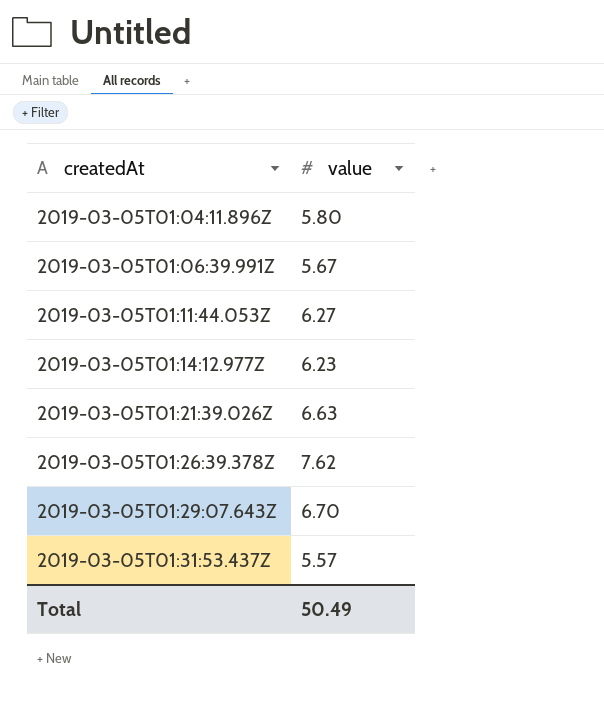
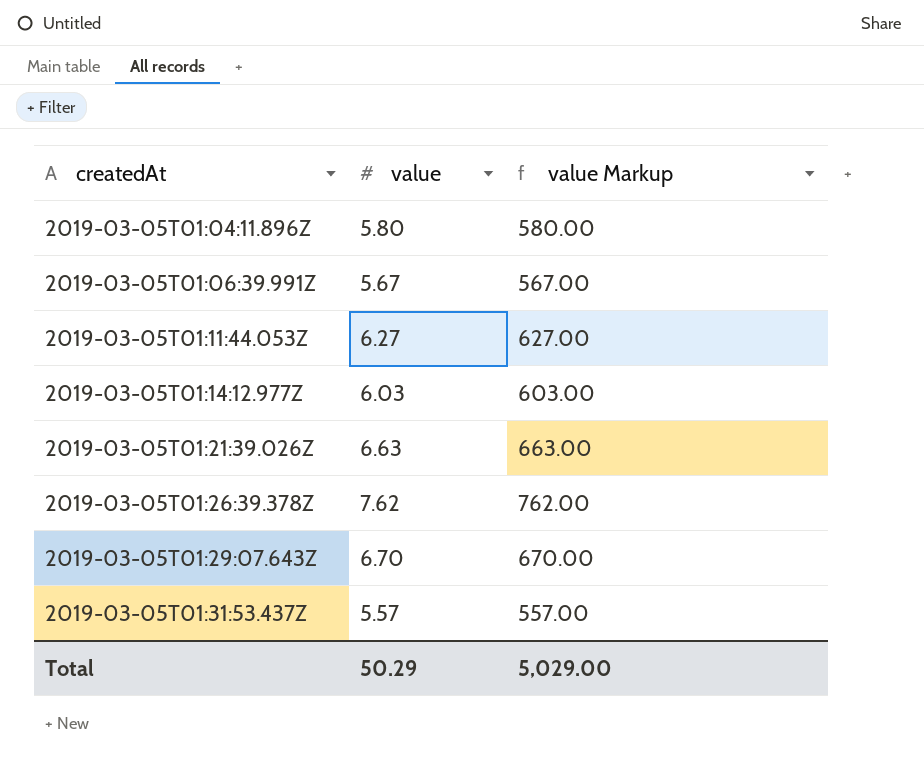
column value Markup | formula: none -> [value] * 100
2019-03-05T01:14:12.977Z | value: 6.23 -> 6.03
Total | value: 50.49 -> 50.29

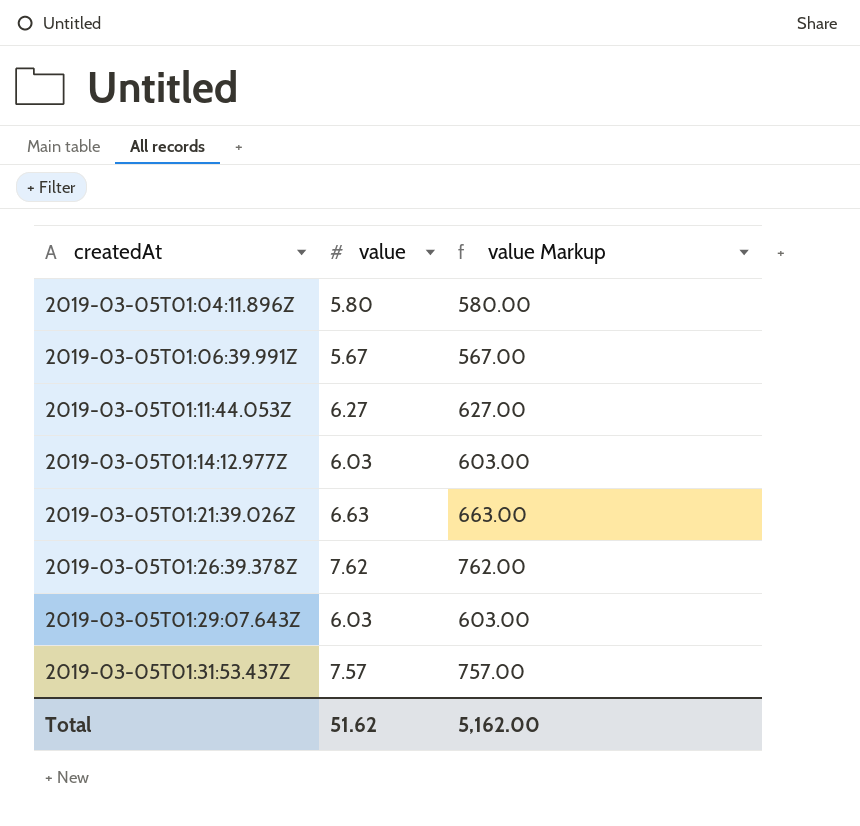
2019-03-05T01:29:07.643Z | value: 6.70 -> 6.03
2019-03-05T01:29:07.643Z | value Markup: 670.00 -> 603.00
2019-03-05T01:31:53.437Z | value: 5.57 -> 7.57
2019-03-05T01:31:53.437Z | value Markup: 557.00 -> 757.00
Total | value: 50.29 -> 51.62
Total | value Markup: 5,029.00 -> 5,162.00

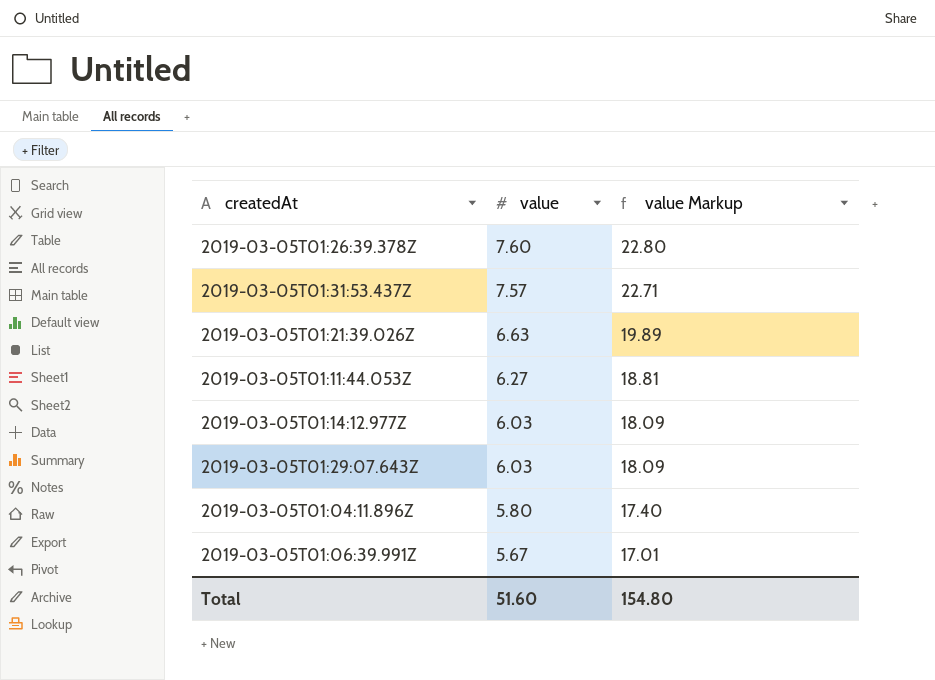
row order: createdAt ascending -> value descending
column value Markup | formula: [value] * 100 -> [value] * 3
2019-03-05T01:26:39.378Z | value: 7.62 -> 7.60
Total | value: 51.62 -> 51.60
Total | value Markup: 5,162.00 -> 154.80

